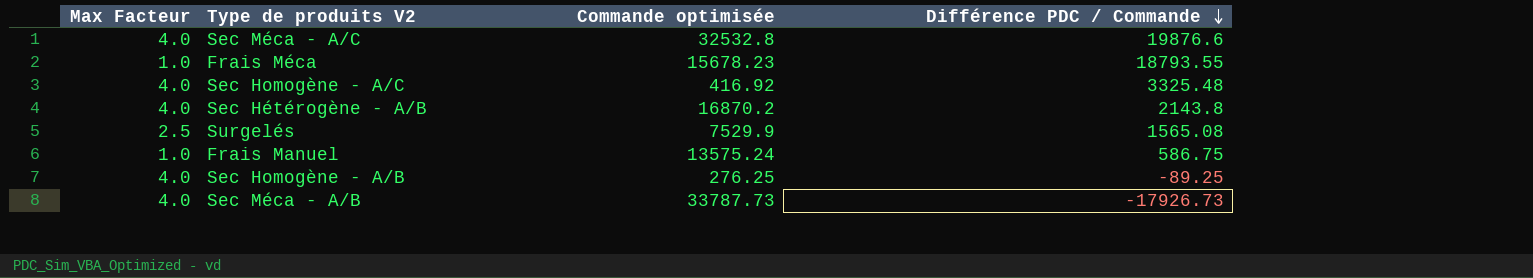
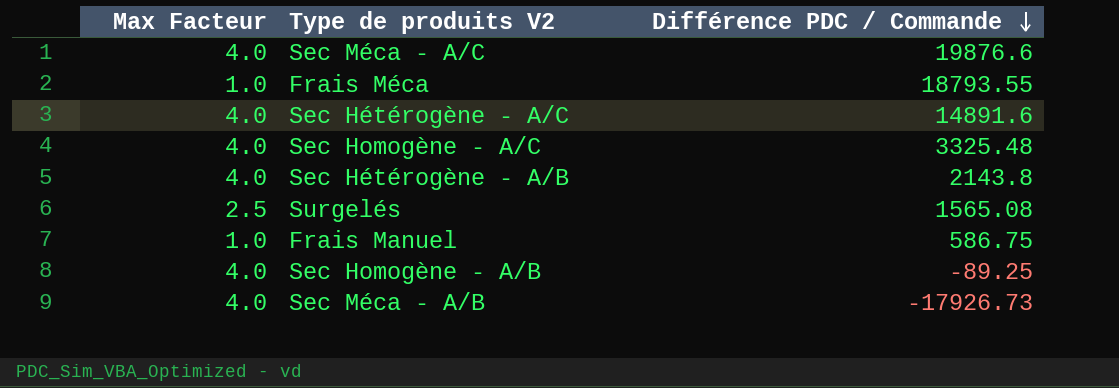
column Commande optimisée | position: 3 -> none
row Sec Hétérogène - A/C: none -> 4.0 | 14891.6

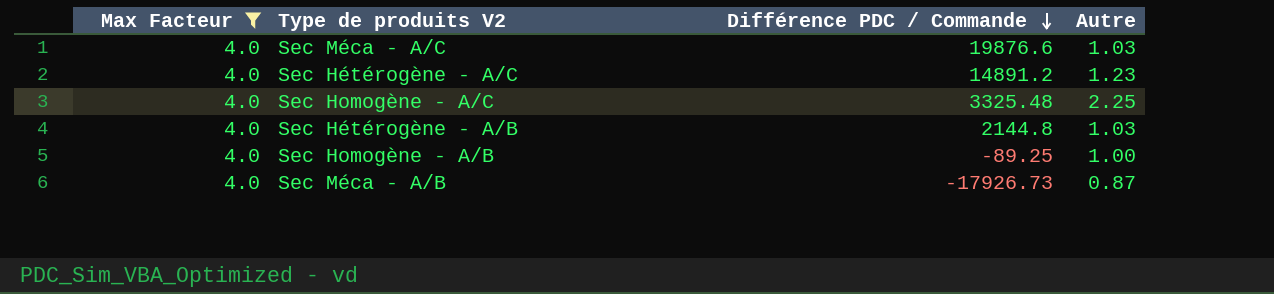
filter: none -> Max Facteur = 4.0
column Autre | position: none -> 4
Sec Hétérogène - A/C | Différence PDC / Commande: 14891.6 -> 14891.2
Sec Hétérogène - A/B | Différence PDC / Commande: 2143.8 -> 2144.8

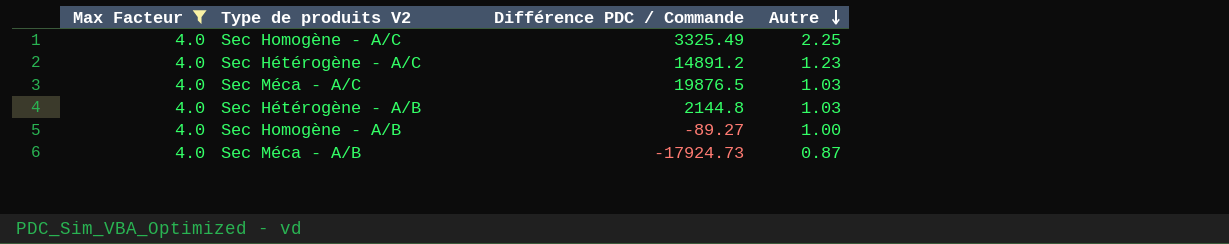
row order: Différence PDC / Commande descending -> Autre descending
Sec Homogène - A/C | Différence PDC / Commande: 3325.48 -> 3325.49
Sec Méca - A/C | Différence PDC / Commande: 19876.6 -> 19876.5
Sec Homogène - A/B | Différence PDC / Commande: -89.25 -> -89.27
Sec Méca - A/B | Différence PDC / Commande: -17926.73 -> -17924.73

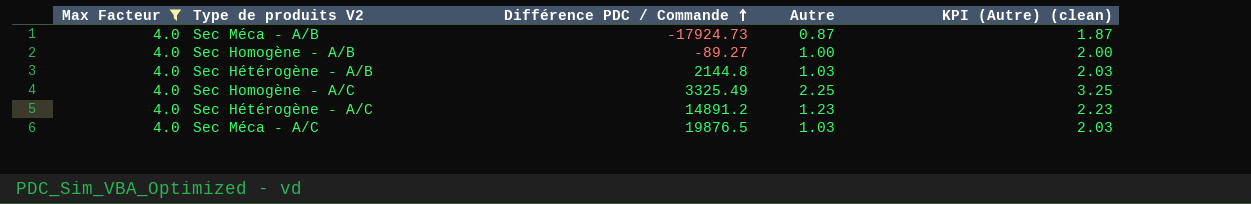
row order: Autre descending -> Différence PDC / Commande ascending
column KPI (Autre) (clean) | formula: none -> [Autre] + 1

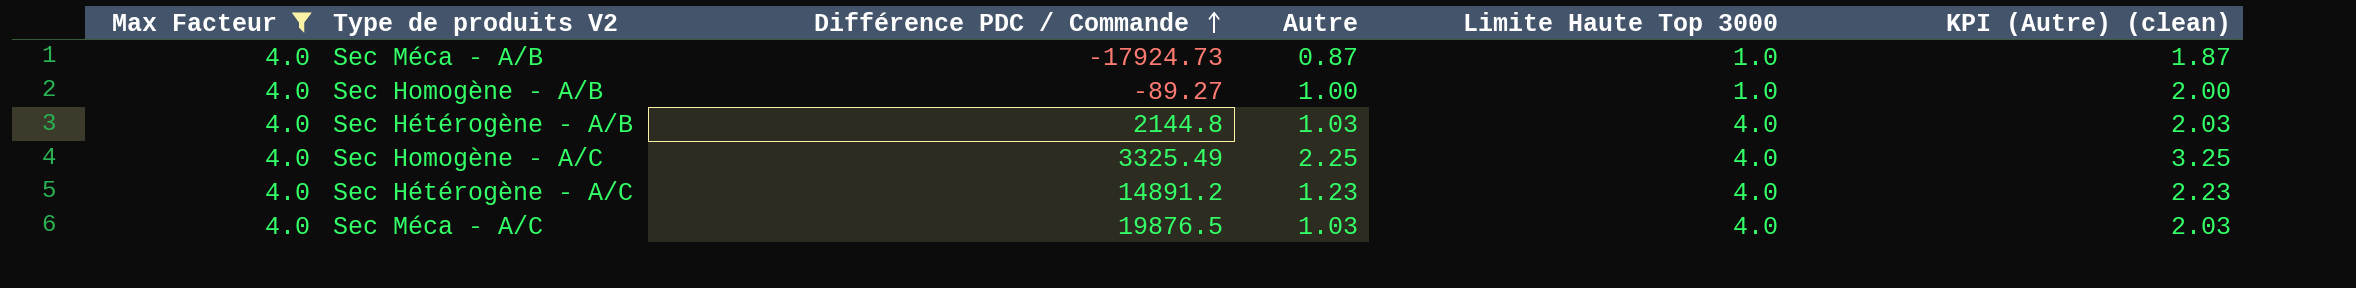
column Limite Haute Top 3000 | position: none -> 5

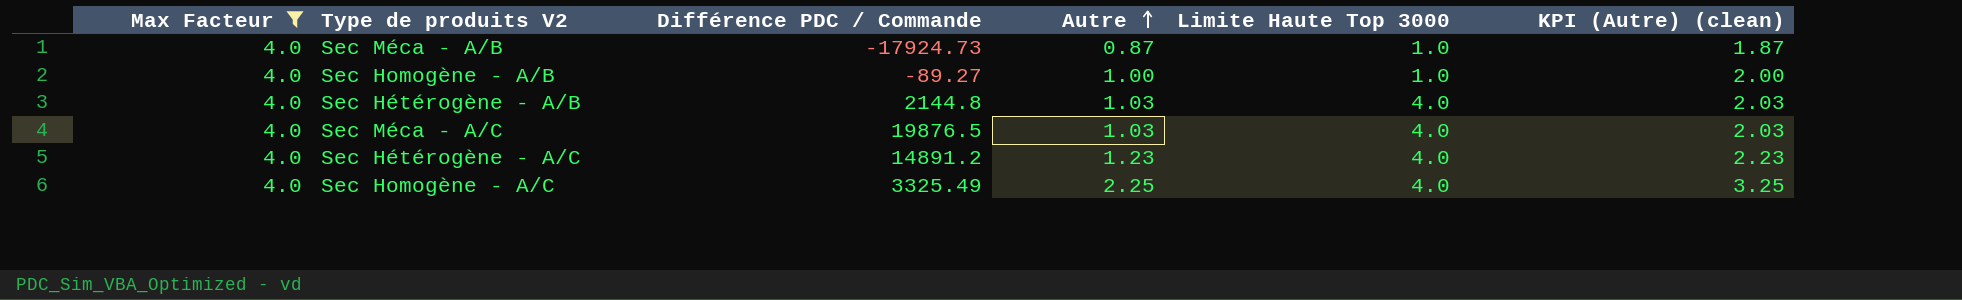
row order: Différence PDC / Commande ascending -> Autre ascending

